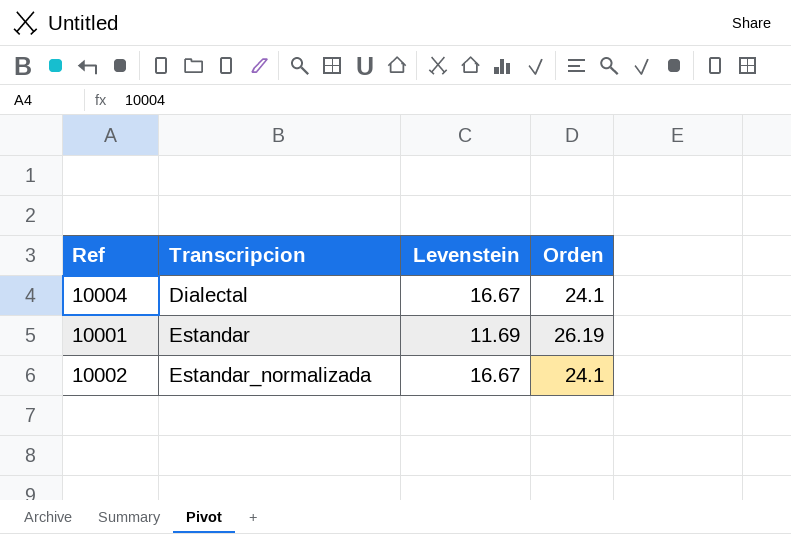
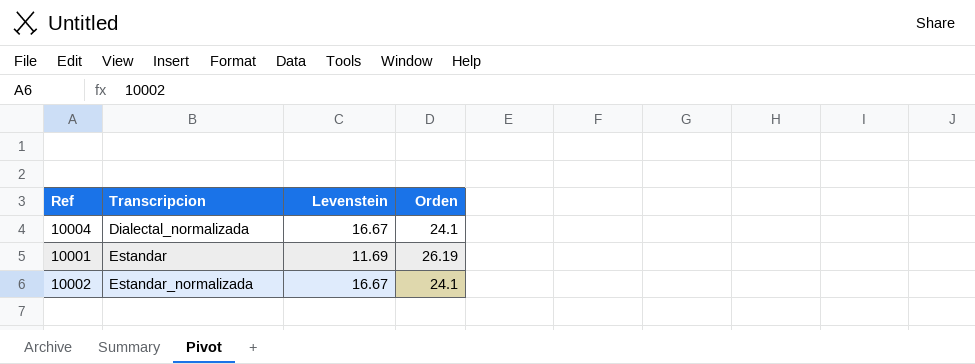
10004 | Transcripcion: Dialectal -> Dialectal_normalizada

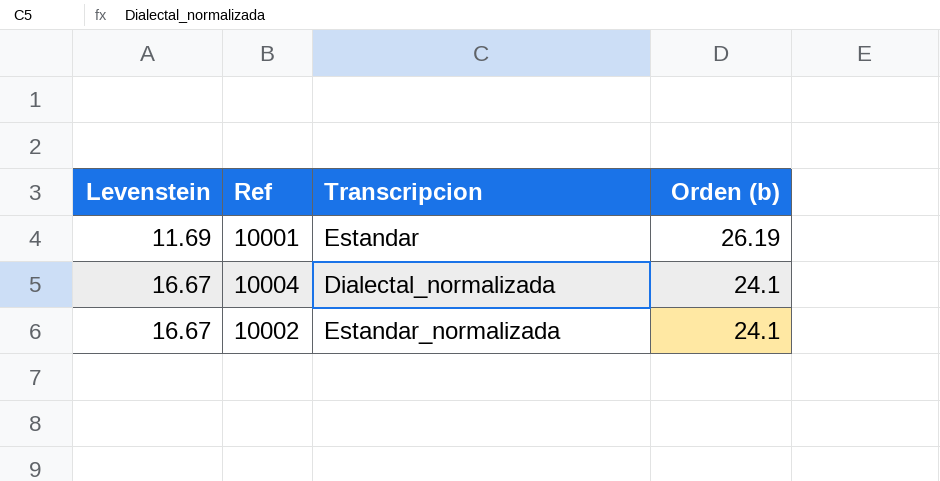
row order: Transcripcion ascending -> Levenstein ascending
column Levenstein | position: 3 -> 1
column name: Orden -> Orden (b)

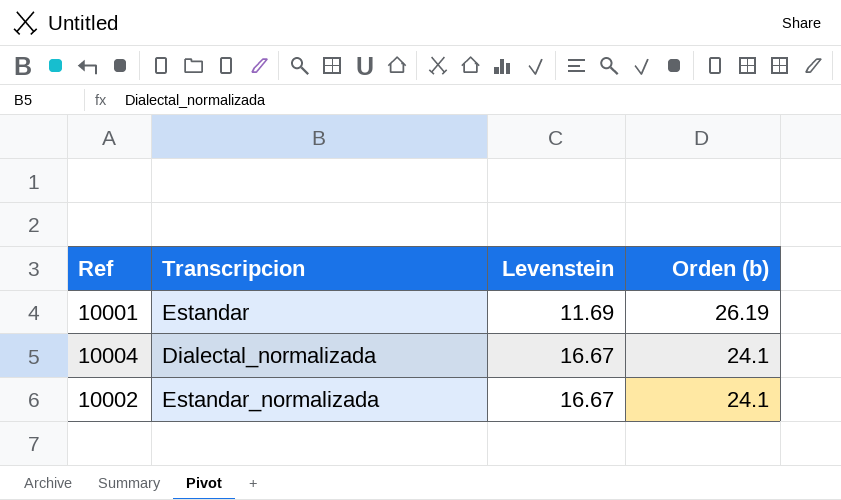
column Levenstein | position: 1 -> 3

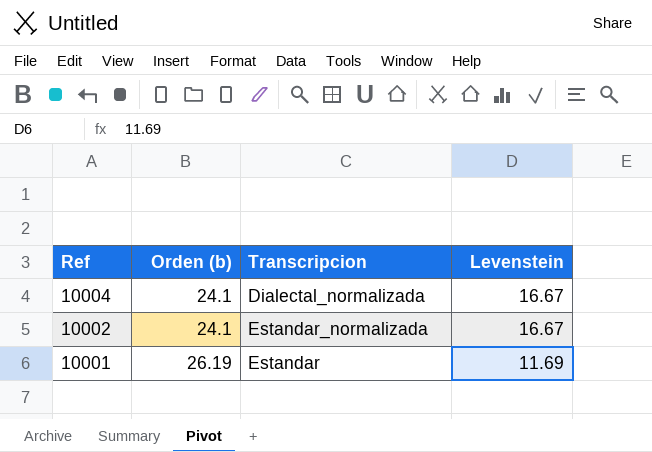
row order: Levenstein ascending -> Ref descending
column Orden (b) | position: 4 -> 2

